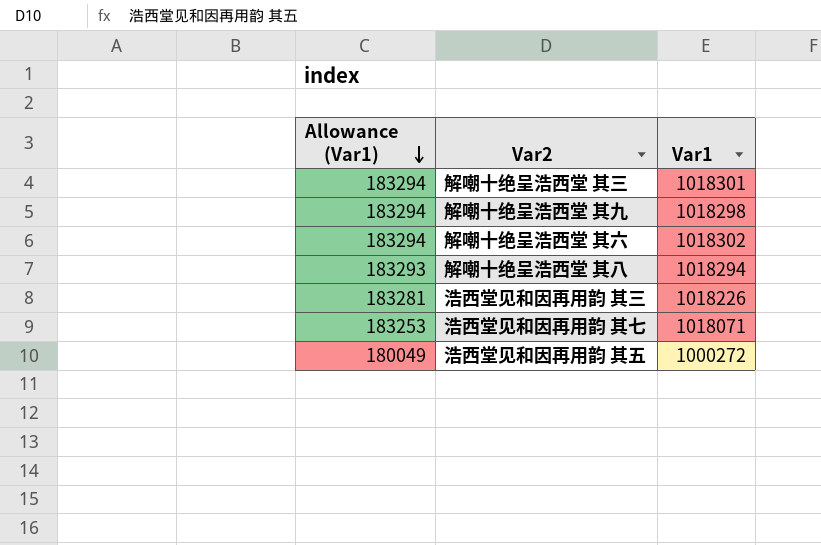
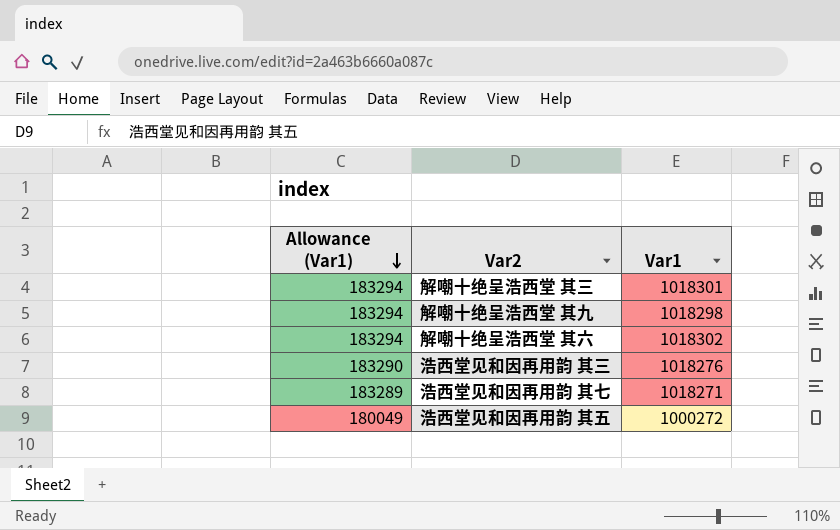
row 解嘲十绝呈浩西堂 其八: 183293 | 1018294 -> none
浩西堂见和因再用韵 其三 | Allowance (Var1): 183281 -> 183290
浩西堂见和因再用韵 其三 | Var1: 1018226 -> 1018276
浩西堂见和因再用韵 其七 | Allowance (Var1): 183253 -> 183289
浩西堂见和因再用韵 其七 | Var1: 1018071 -> 1018271

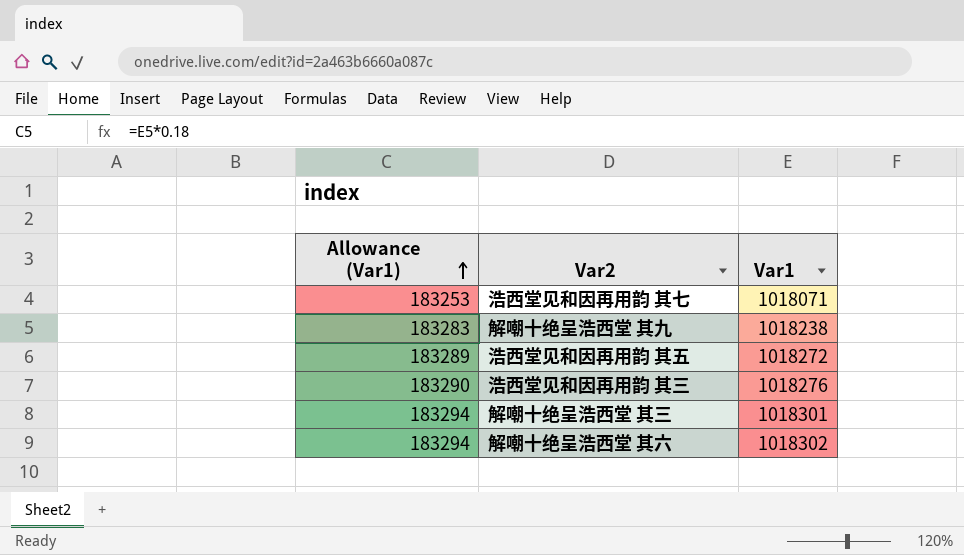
row order: Allowance (Var1) descending -> Allowance (Var1) ascending
浩西堂见和因再用韵 其七 | Allowance (Var1): 183289 -> 183253
浩西堂见和因再用韵 其七 | Var1: 1018271 -> 1018071
解嘲十绝呈浩西堂 其九 | Allowance (Var1): 183294 -> 183283
解嘲十绝呈浩西堂 其九 | Var1: 1018298 -> 1018238
浩西堂见和因再用韵 其五 | Allowance (Var1): 180049 -> 183289
浩西堂见和因再用韵 其五 | Var1: 1000272 -> 1018272

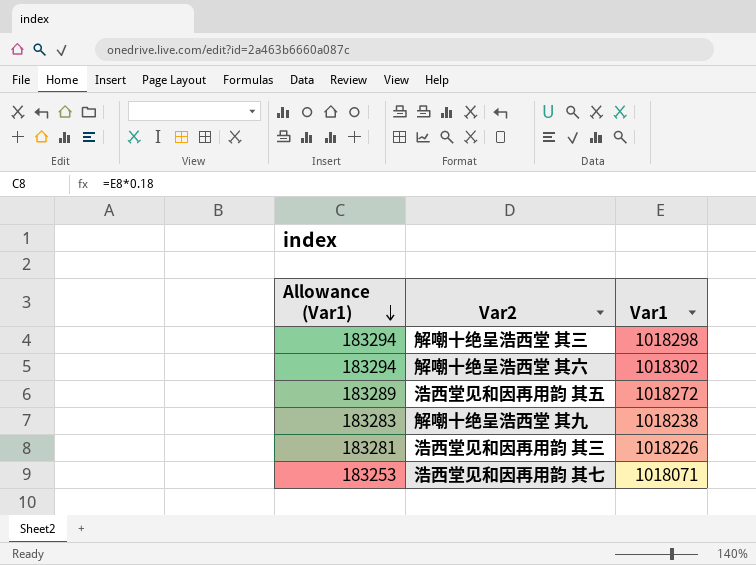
row order: Allowance (Var1) ascending -> Allowance (Var1) descending
解嘲十绝呈浩西堂 其三 | Var1: 1018301 -> 1018298
浩西堂见和因再用韵 其三 | Allowance (Var1): 183290 -> 183281
浩西堂见和因再用韵 其三 | Var1: 1018276 -> 1018226

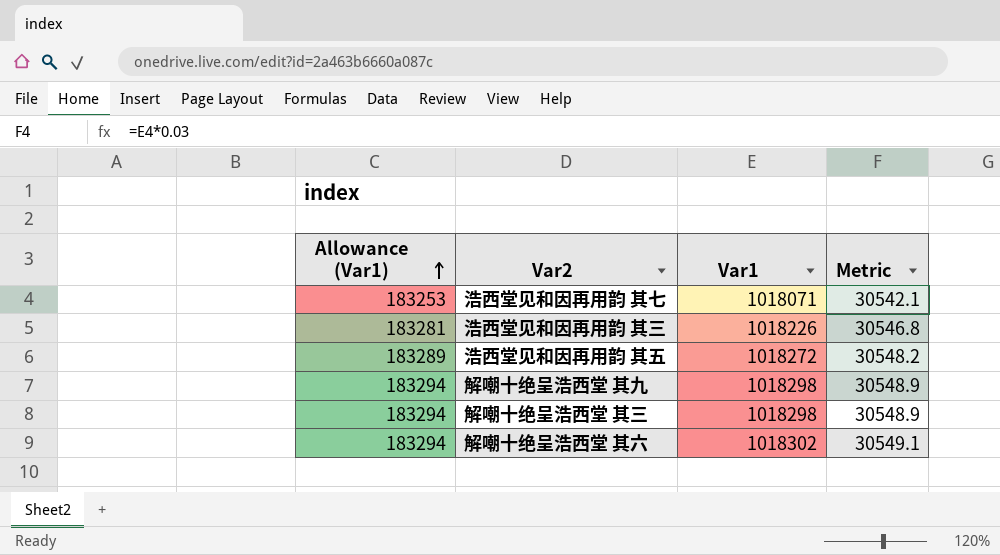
row order: Allowance (Var1) descending -> Allowance (Var1) ascending
column Metric | formula: none -> [Var1] * 0.03
解嘲十绝呈浩西堂 其九 | Allowance (Var1): 183283 -> 183294
解嘲十绝呈浩西堂 其九 | Var1: 1018238 -> 1018298

